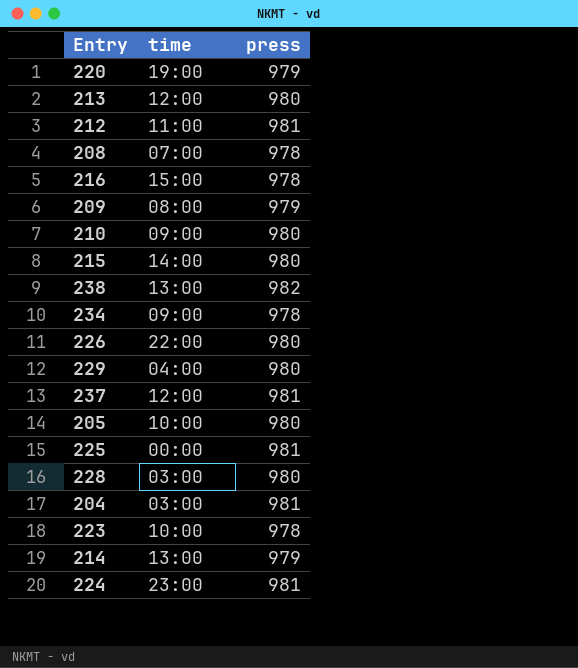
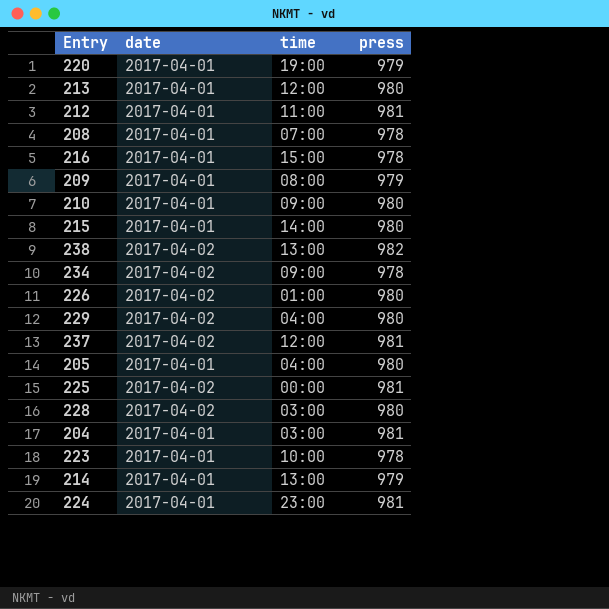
column date | position: none -> 2
226 | time: 22:00 -> 01:00
205 | time: 10:00 -> 04:00

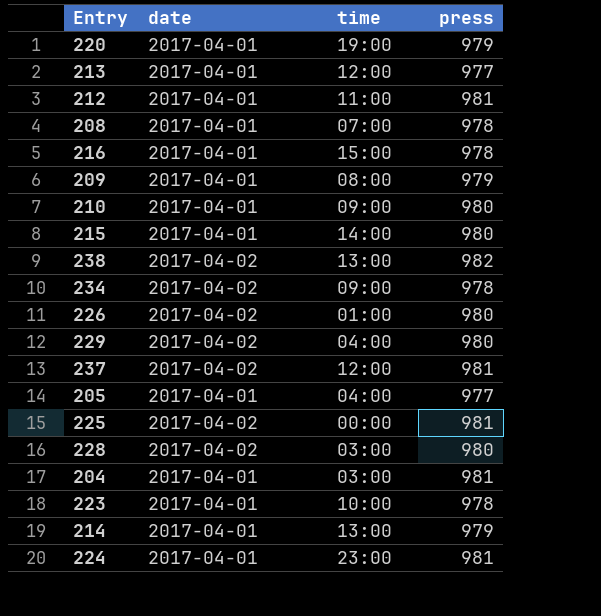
213 | press: 980 -> 977
205 | press: 980 -> 977

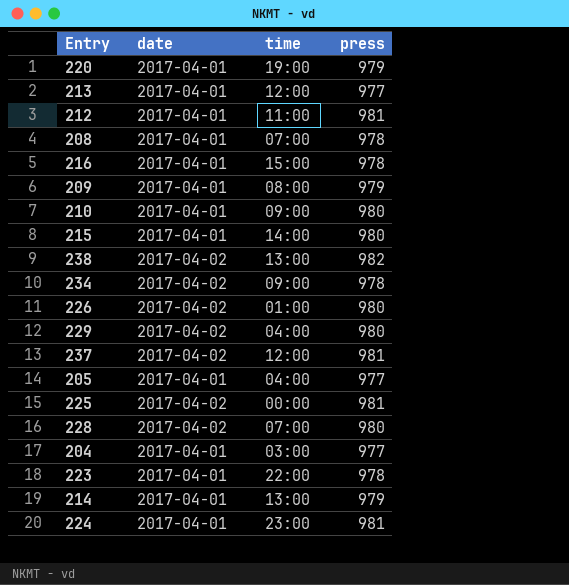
228 | time: 03:00 -> 07:00
204 | press: 981 -> 977
223 | time: 10:00 -> 22:00

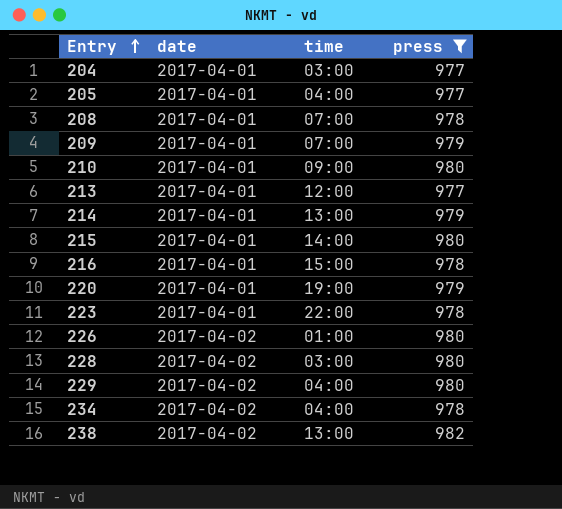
filter: none -> press != 981
row order: none -> Entry ascending
209 | time: 08:00 -> 07:00
228 | time: 07:00 -> 03:00
234 | time: 09:00 -> 04:00

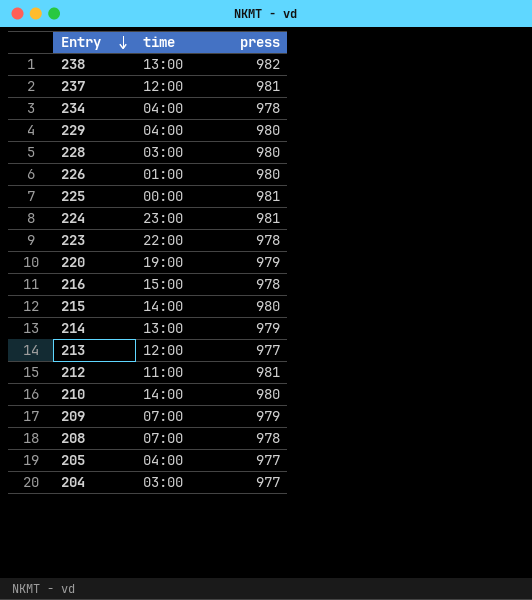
filter: press != 981 -> none
row order: Entry ascending -> Entry descending
column date | position: 2 -> none
210 | time: 09:00 -> 14:00

